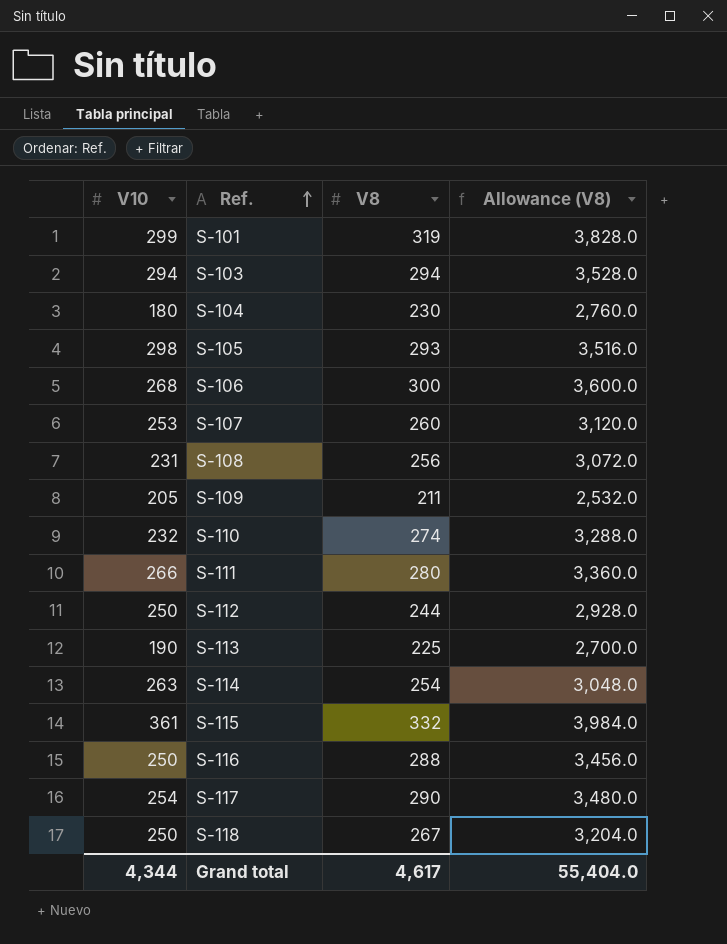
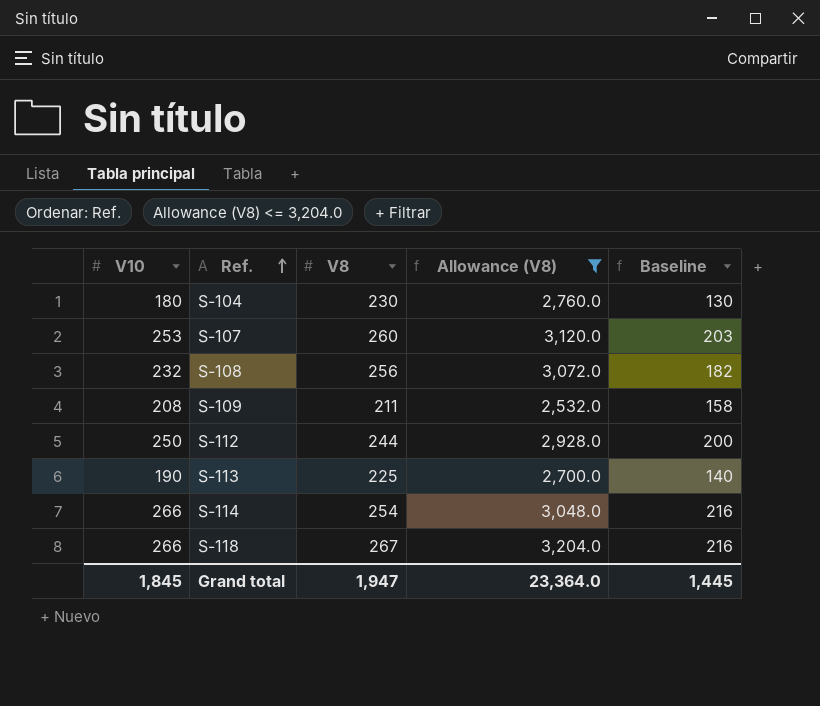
filter: none -> Allowance (V8) <= 3,204.0
column Baseline | formula: none -> [V10] - 50
S-108 | V10: 231 -> 232
S-109 | V10: 205 -> 208
S-114 | V10: 263 -> 266
S-118 | V10: 250 -> 266
Grand total | V10: 4,344 -> 1,845
Grand total | V8: 4,617 -> 1,947
Grand total | Allowance (V8): 55,404.0 -> 23,364.0

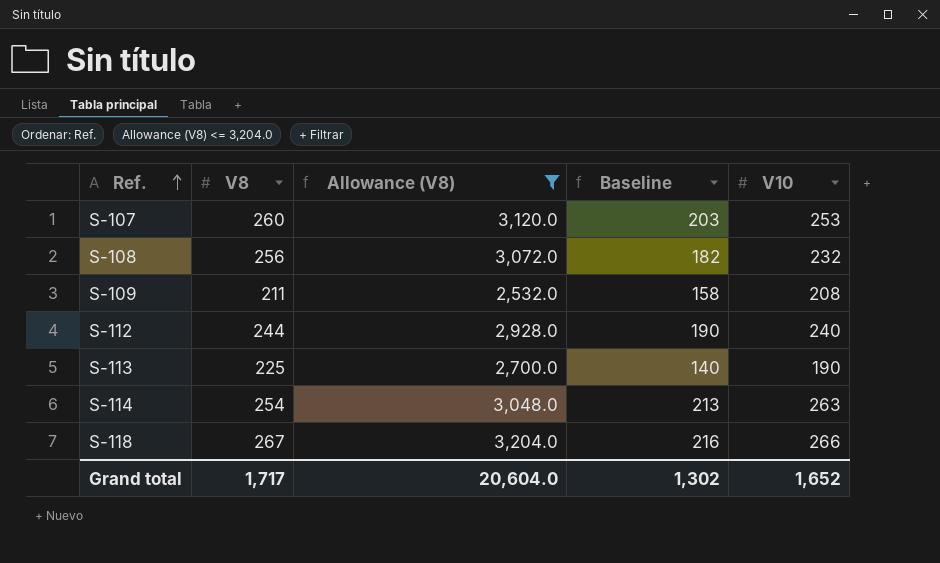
column V10 | position: 1 -> 5
row S-104: 180 | 230 | 2,760.0 | 130 -> none
S-112 | Baseline: 200 -> 190
S-112 | V10: 250 -> 240
S-114 | Baseline: 216 -> 213
S-114 | V10: 266 -> 263
Grand total | V8: 1,947 -> 1,717
Grand total | Allowance (V8): 23,364.0 -> 20,604.0
Grand total | Baseline: 1,445 -> 1,302
Grand total | V10: 1,845 -> 1,652

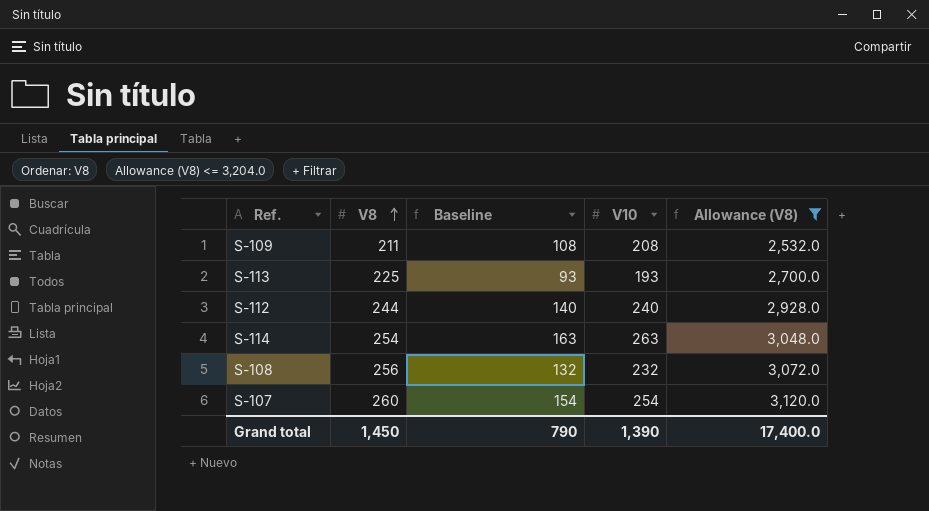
row order: Ref. ascending -> V8 ascending
column Baseline | formula: [V10] - 50 -> [V10] - 100
column Allowance (V8) | position: 3 -> 5
row S-118: 267 | 3,204.0 | 216 | 266 -> none
S-113 | V10: 190 -> 193
S-107 | V10: 253 -> 254
Grand total | V8: 1,717 -> 1,450
Grand total | Baseline: 1,302 -> 790
Grand total | V10: 1,652 -> 1,390
Grand total | Allowance (V8): 20,604.0 -> 17,400.0

